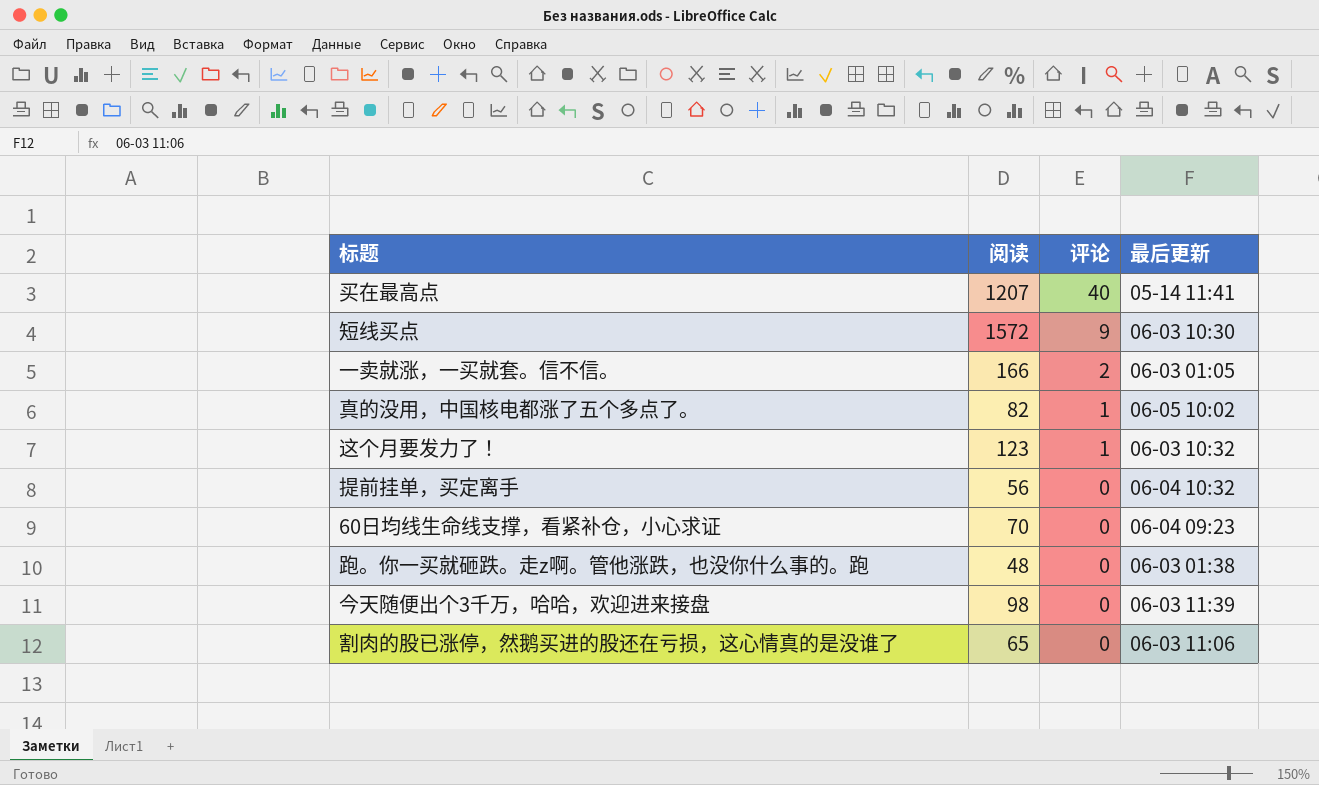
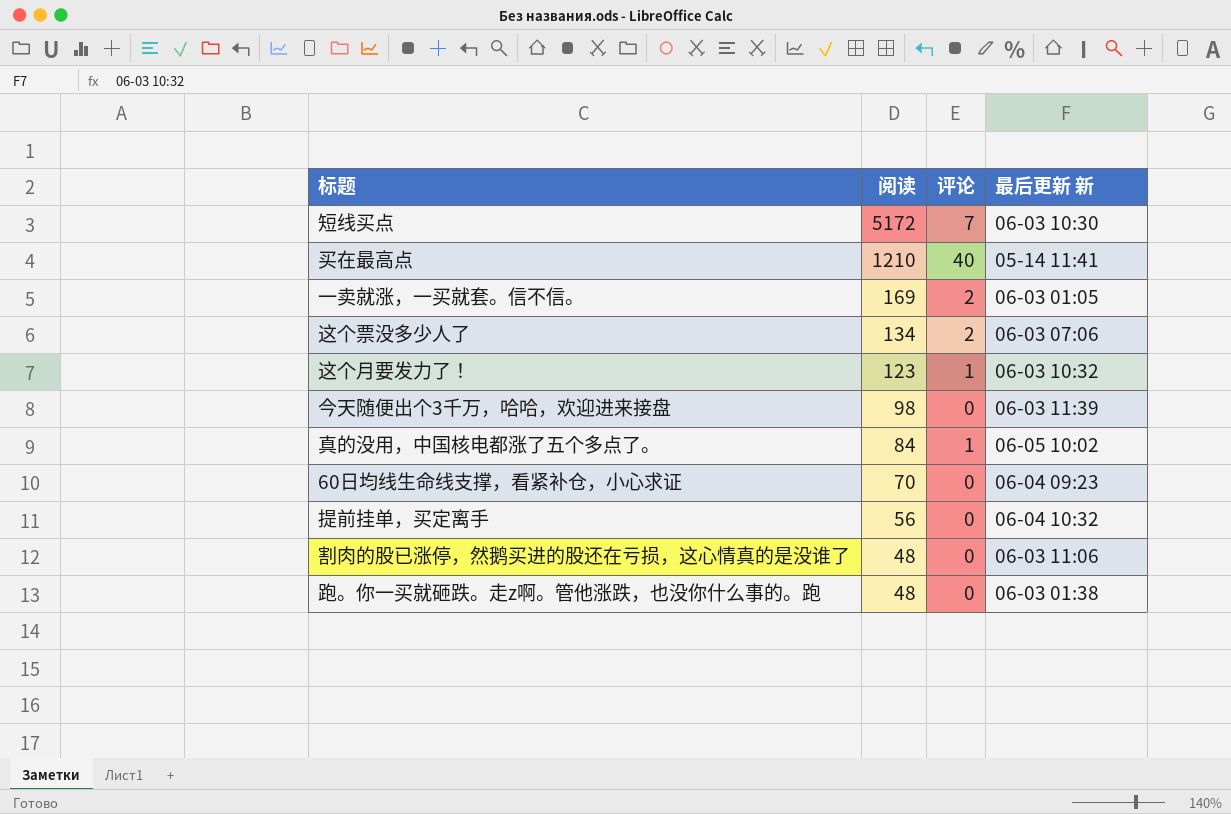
row order: 评论 descending -> 阅读 descending
column name: 最后更新 -> 最后更新 新
短线买点 | 阅读: 1572 -> 5172
短线买点 | 评论: 9 -> 7
买在最高点 | 阅读: 1207 -> 1210
一卖就涨，一买就套。信不信。 | 阅读: 166 -> 169
row 这个票没多少人了: none -> 134 | 2 | 06-03 07:06
真的没用，中国核电都涨了五个多点了。 | 阅读: 82 -> 84
割肉的股已涨停，然鹅买进的股还在亏损，这心情真的是没谁了 | 阅读: 65 -> 48

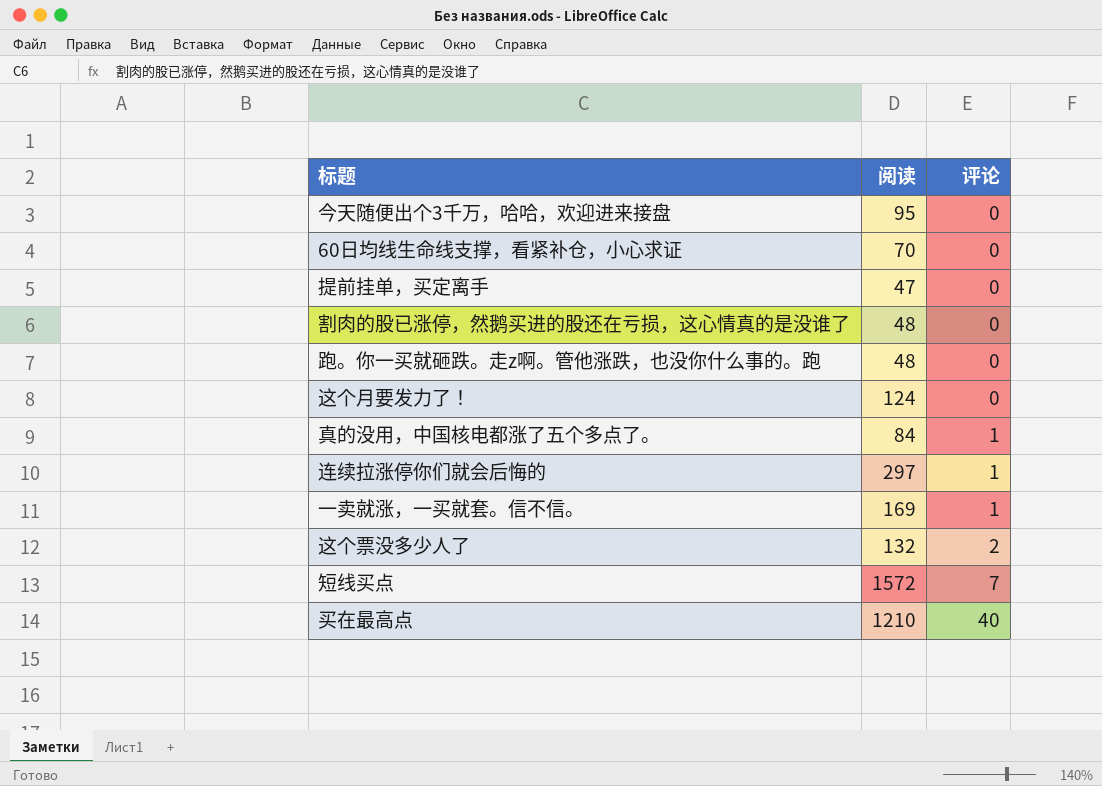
row order: 阅读 descending -> 评论 ascending
column 最后更新 新 | position: 4 -> none
今天随便出个3千万，哈哈，欢迎进来接盘 | 阅读: 98 -> 95
提前挂单，买定离手 | 阅读: 56 -> 47
这个月要发力了！ | 阅读: 123 -> 124
这个月要发力了！ | 评论: 1 -> 0
row 连续拉涨停你们就会后悔的: none -> 297 | 1
一卖就涨，一买就套。信不信。 | 评论: 2 -> 1
这个票没多少人了 | 阅读: 134 -> 132
短线买点 | 阅读: 5172 -> 1572

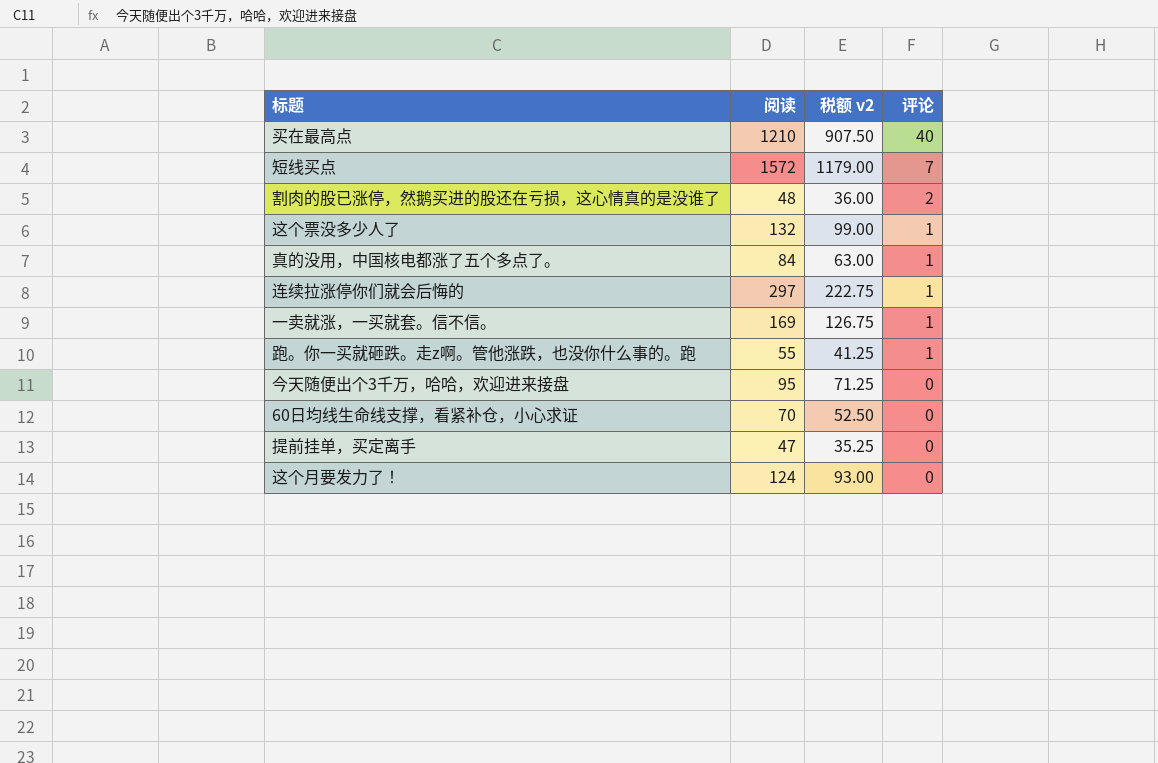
row order: 评论 ascending -> 评论 descending
column 税额 v2 | formula: none -> [阅读] * 0.75
割肉的股已涨停，然鹅买进的股还在亏损，这心情真的是没谁了 | 评论: 0 -> 2
这个票没多少人了 | 评论: 2 -> 1
跑。你一买就砸跌。走z啊。管他涨跌，也没你什么事的。跑 | 阅读: 48 -> 55
跑。你一买就砸跌。走z啊。管他涨跌，也没你什么事的。跑 | 评论: 0 -> 1

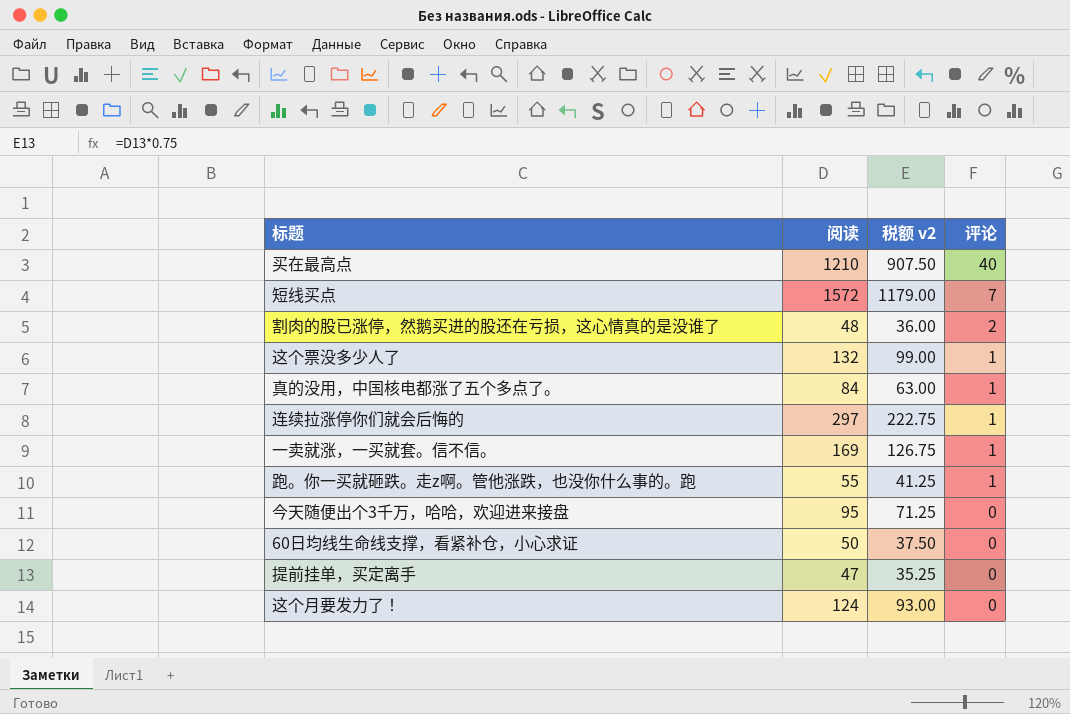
60日均线生命线支撑，看紧补仓，小心求证 | 阅读: 70 -> 50
60日均线生命线支撑，看紧补仓，小心求证 | 税额 v2: 52.50 -> 37.50

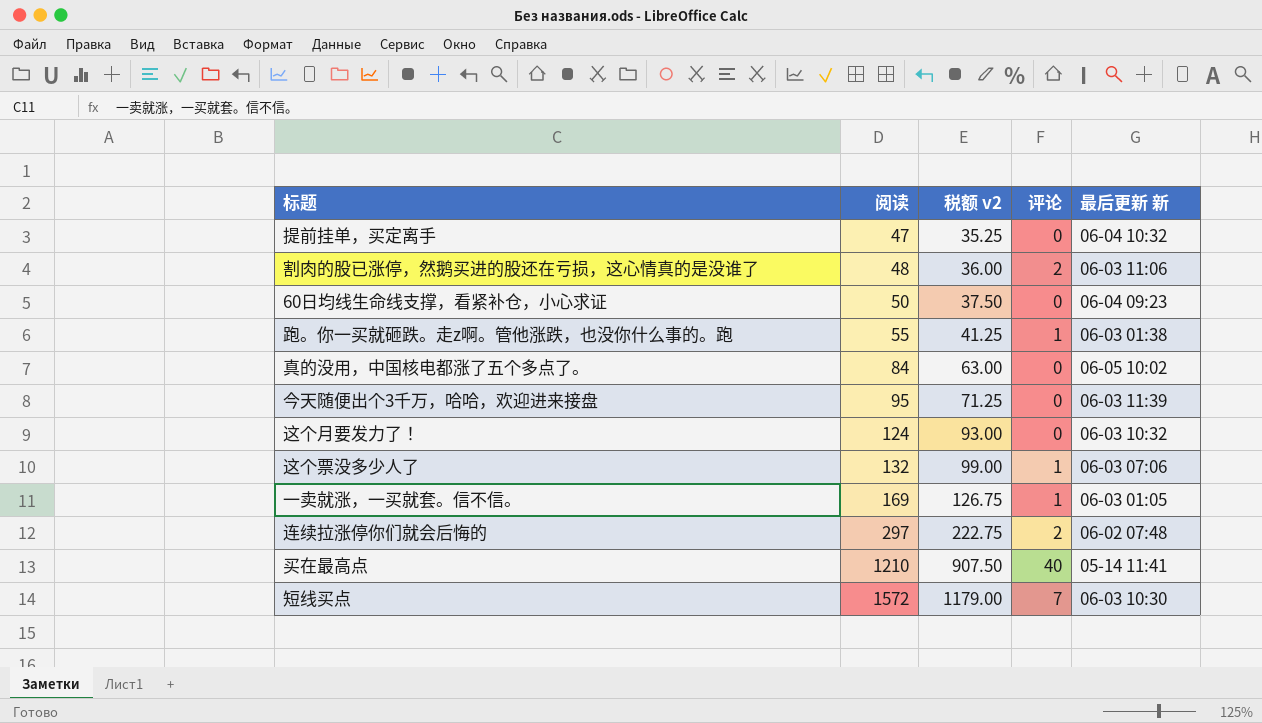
row order: 评论 descending -> 阅读 ascending
column 最后更新 新 | position: none -> 5
真的没用，中国核电都涨了五个多点了。 | 评论: 1 -> 0
连续拉涨停你们就会后悔的 | 评论: 1 -> 2

